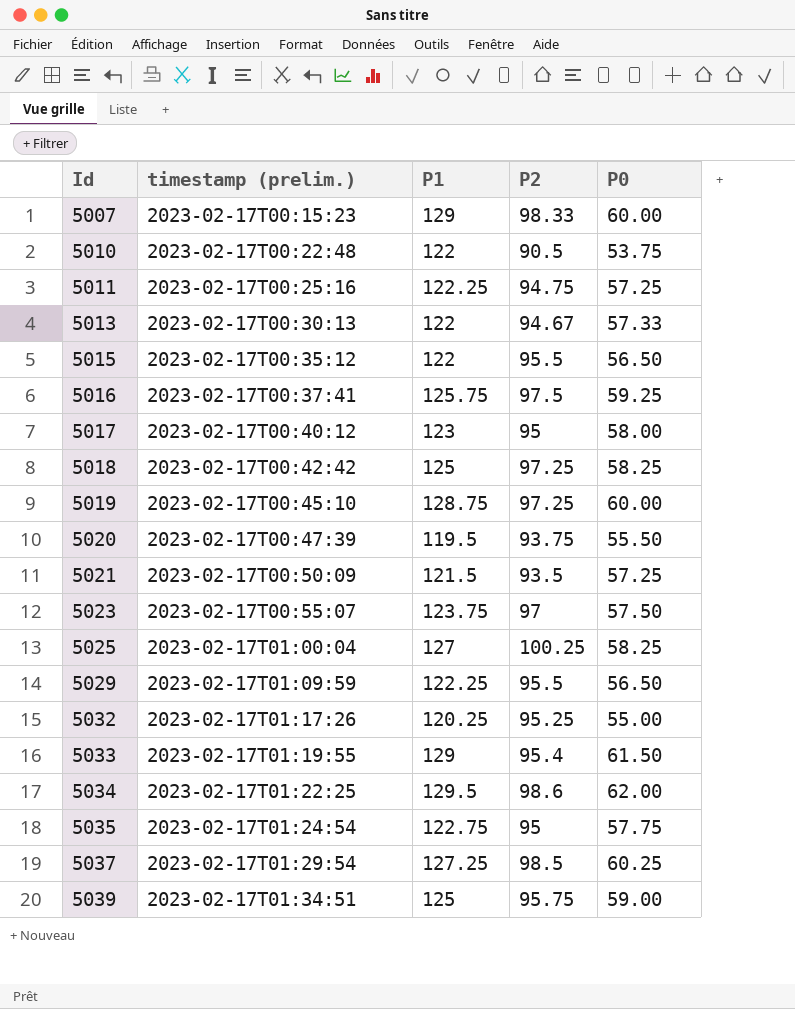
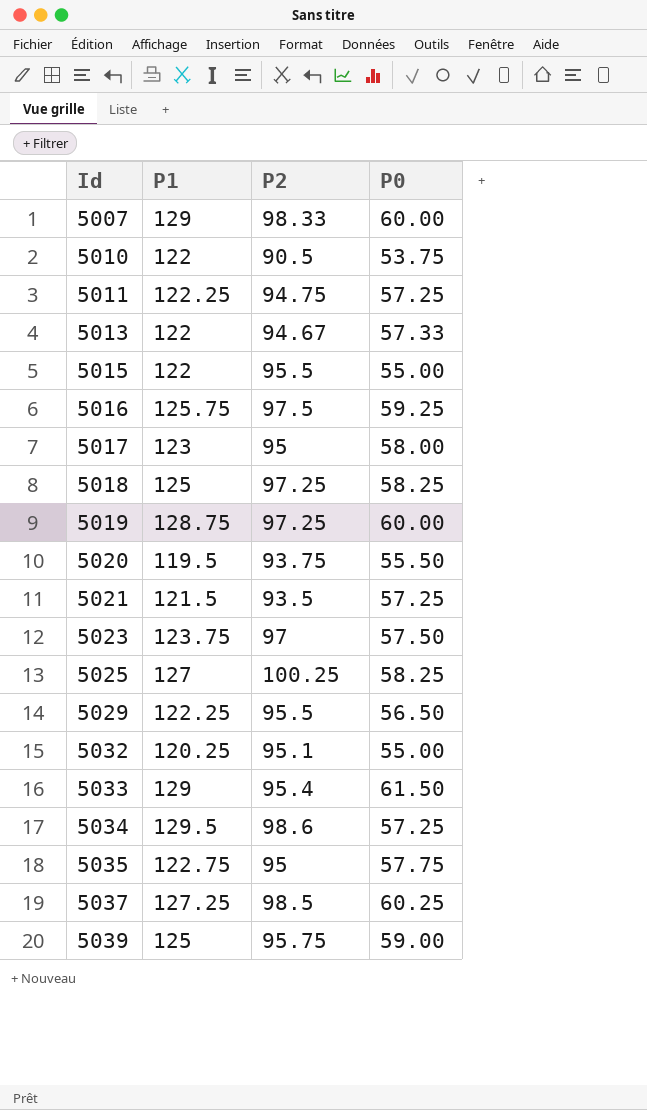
column timestamp (prelim.) | position: 2 -> none
5015 | P0: 56.50 -> 55.00
5032 | P2: 95.25 -> 95.1
5034 | P0: 62.00 -> 57.25

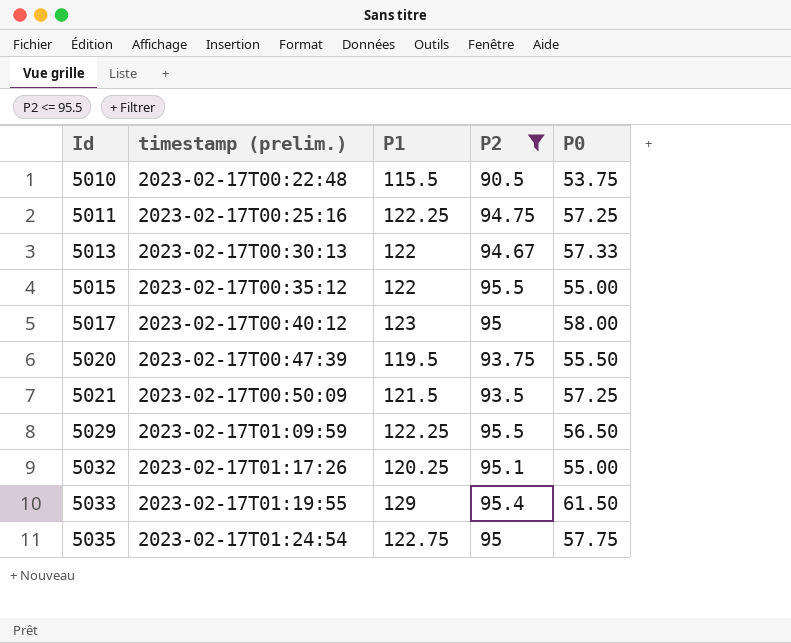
filter: none -> P2 <= 95.5
column timestamp (prelim.) | position: none -> 2
5010 | P1: 122 -> 115.5

